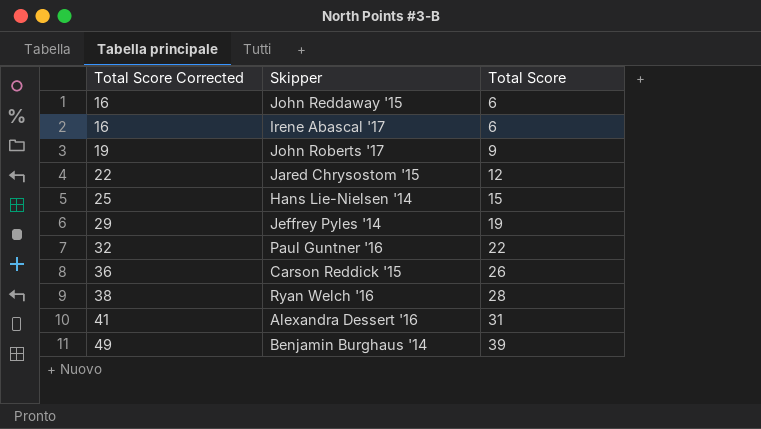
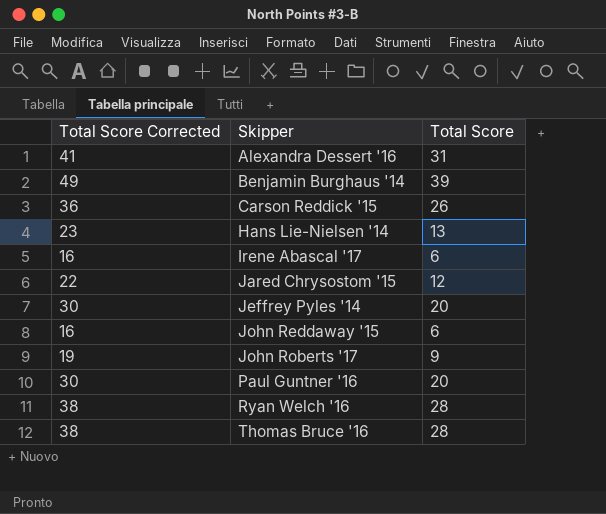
row order: Total Score Corrected ascending -> Skipper ascending
Hans Lie-Nielsen '14 | Total Score Corrected: 25 -> 23
Hans Lie-Nielsen '14 | Total Score: 15 -> 13
Jeffrey Pyles '14 | Total Score Corrected: 29 -> 30
Jeffrey Pyles '14 | Total Score: 19 -> 20
Paul Guntner '16 | Total Score Corrected: 32 -> 30
Paul Guntner '16 | Total Score: 22 -> 20
row Thomas Bruce '16: none -> 38 | 28

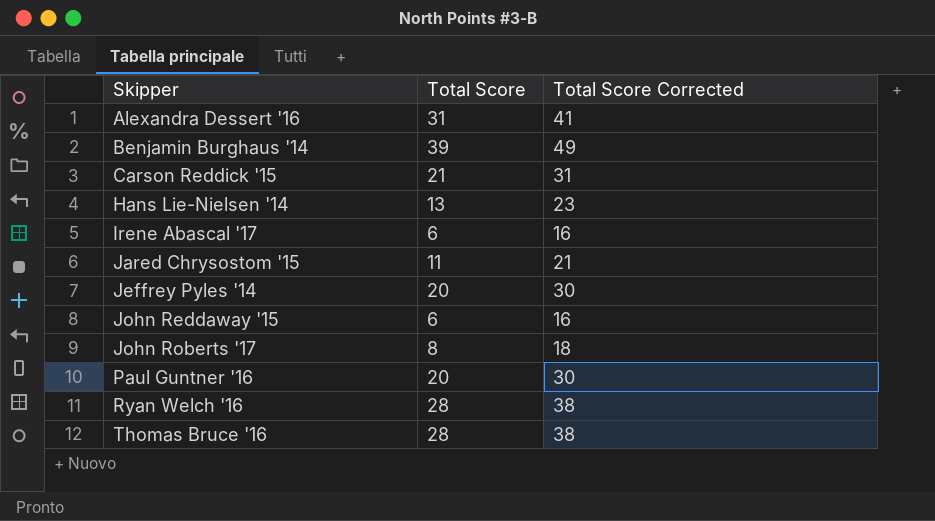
column Total Score Corrected | position: 1 -> 3
Carson Reddick '15 | Total Score: 26 -> 21
Carson Reddick '15 | Total Score Corrected: 36 -> 31
Jared Chrysostom '15 | Total Score: 12 -> 11
Jared Chrysostom '15 | Total Score Corrected: 22 -> 21
John Roberts '17 | Total Score: 9 -> 8
John Roberts '17 | Total Score Corrected: 19 -> 18

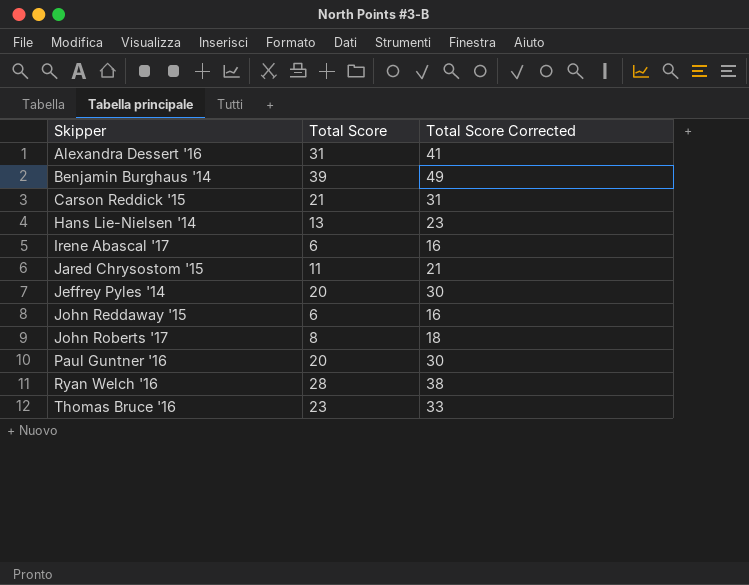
Thomas Bruce '16 | Total Score: 28 -> 23
Thomas Bruce '16 | Total Score Corrected: 38 -> 33

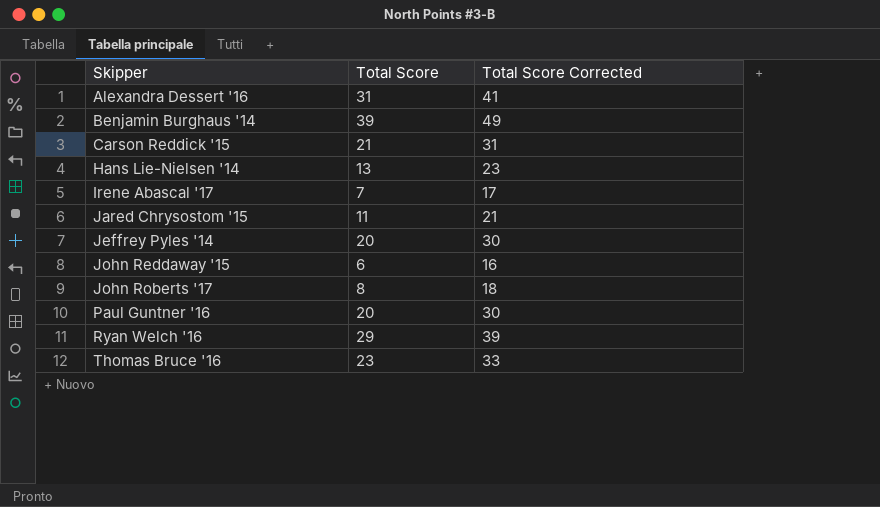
Irene Abascal '17 | Total Score: 6 -> 7
Irene Abascal '17 | Total Score Corrected: 16 -> 17
Ryan Welch '16 | Total Score: 28 -> 29
Ryan Welch '16 | Total Score Corrected: 38 -> 39

